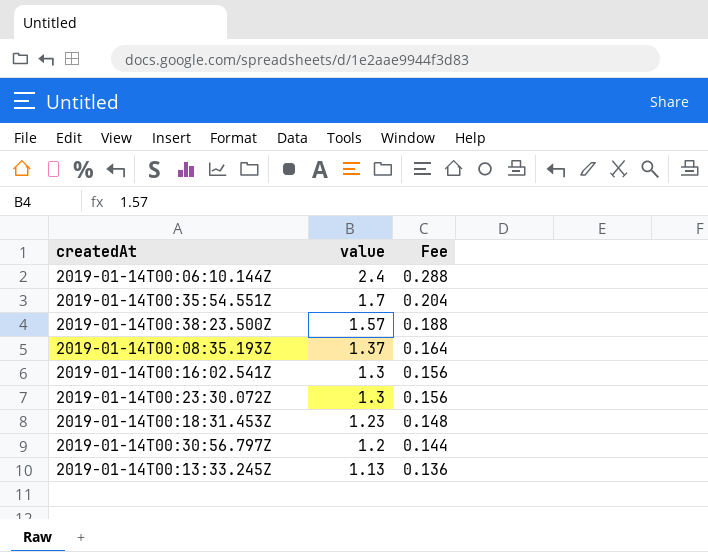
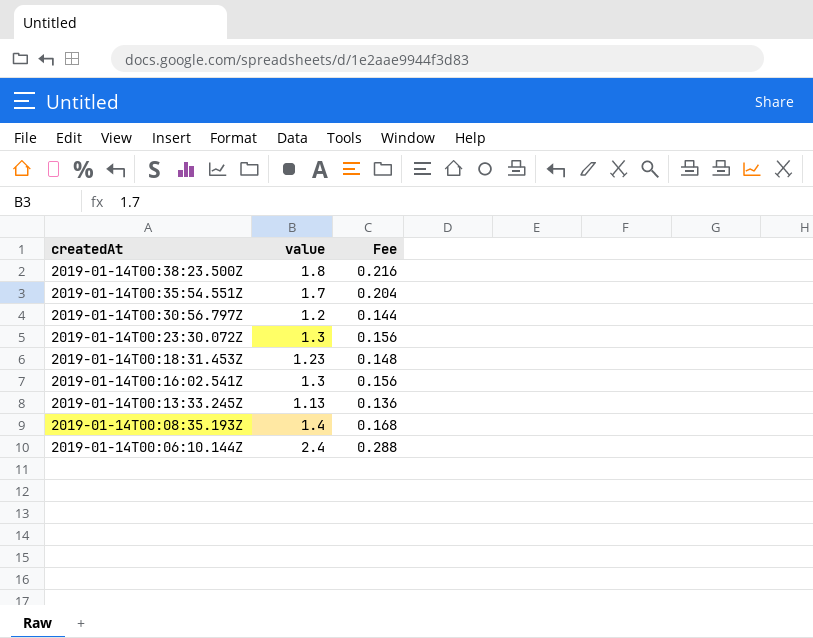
row order: value descending -> createdAt descending
2019-01-14T00:38:23.500Z | value: 1.57 -> 1.8
2019-01-14T00:38:23.500Z | Fee: 0.188 -> 0.216
2019-01-14T00:08:35.193Z | value: 1.37 -> 1.4
2019-01-14T00:08:35.193Z | Fee: 0.164 -> 0.168

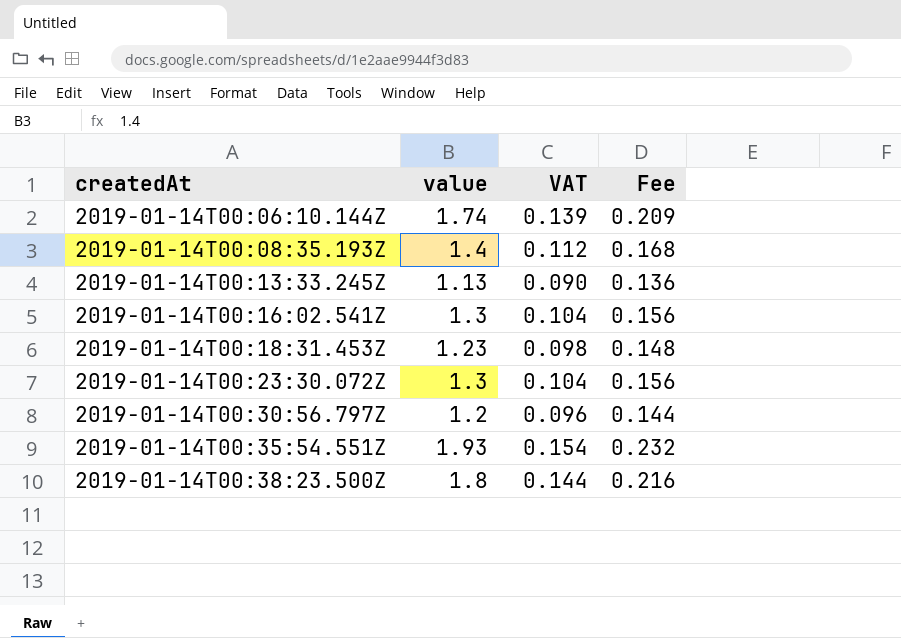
row order: createdAt descending -> createdAt ascending
column VAT | formula: none -> [value] * 0.08
2019-01-14T00:06:10.144Z | value: 2.4 -> 1.74
2019-01-14T00:06:10.144Z | Fee: 0.288 -> 0.209
2019-01-14T00:35:54.551Z | value: 1.7 -> 1.93
2019-01-14T00:35:54.551Z | Fee: 0.204 -> 0.232

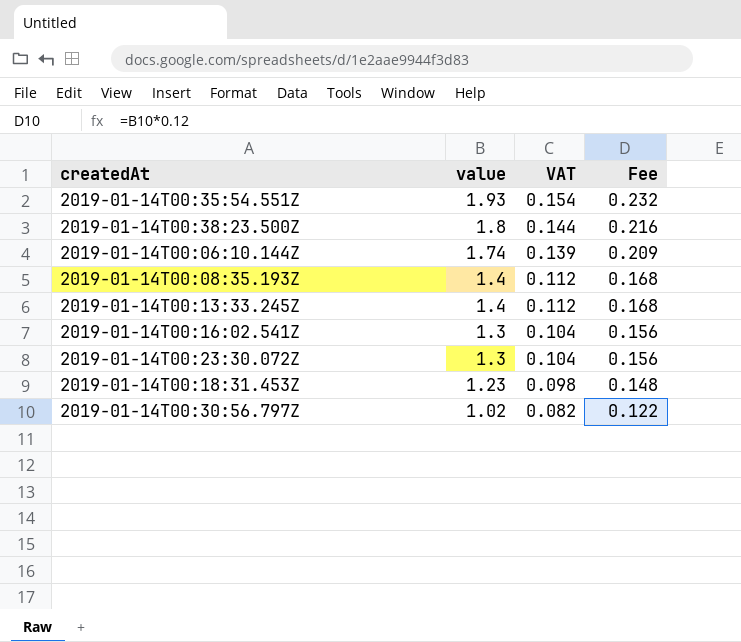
row order: createdAt ascending -> value descending
2019-01-14T00:13:33.245Z | value: 1.13 -> 1.4
2019-01-14T00:13:33.245Z | VAT: 0.090 -> 0.112
2019-01-14T00:13:33.245Z | Fee: 0.136 -> 0.168
2019-01-14T00:30:56.797Z | value: 1.2 -> 1.02
2019-01-14T00:30:56.797Z | VAT: 0.096 -> 0.082
2019-01-14T00:30:56.797Z | Fee: 0.144 -> 0.122

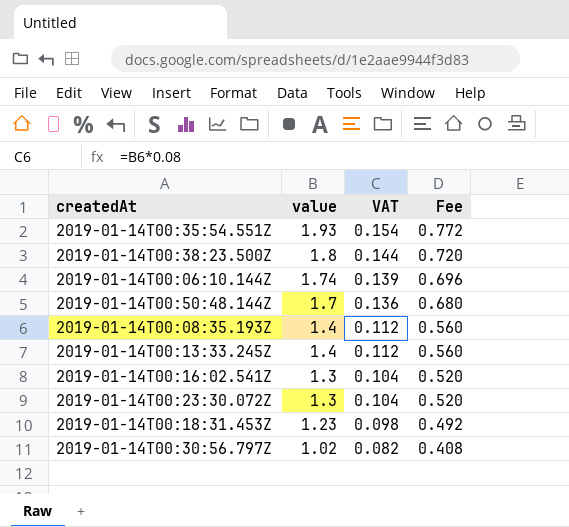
column Fee | formula: [value] * 0.12 -> [value] * 0.4
row 2019-01-14T00:50:48.144Z: none -> 1.7 | 0.136 | 0.680

